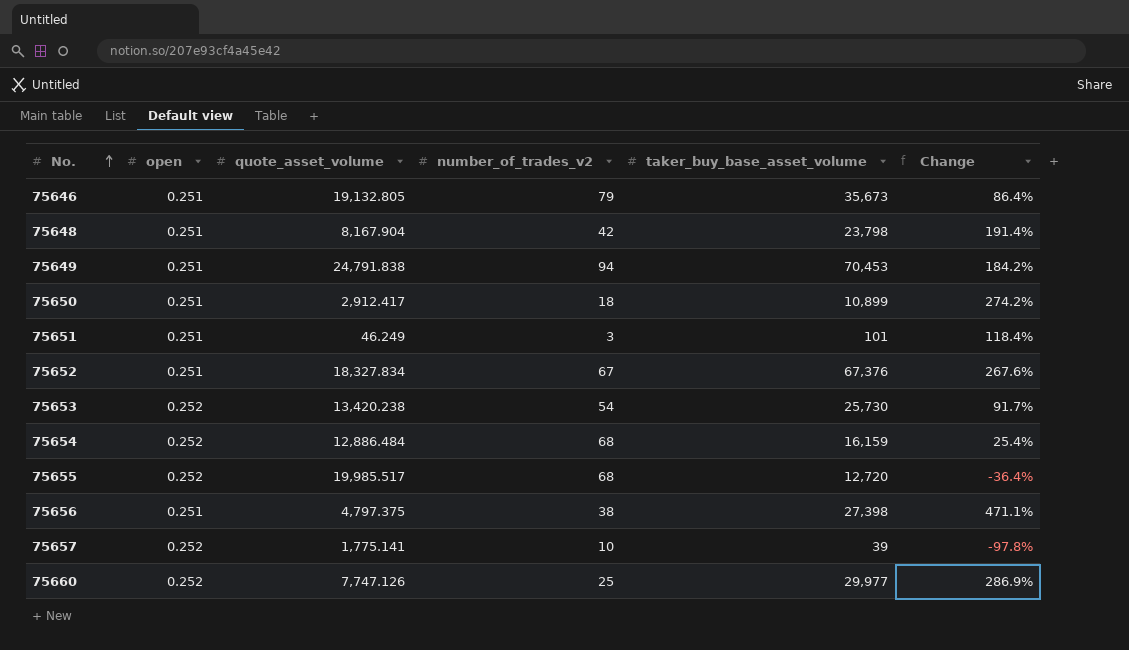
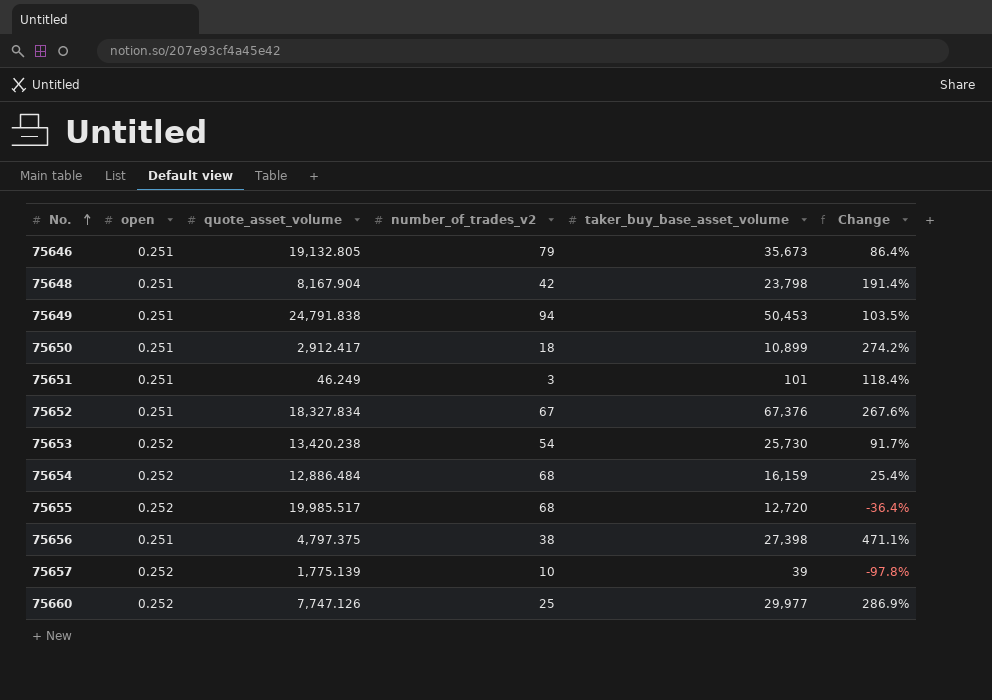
75649 | taker_buy_base_asset_volume: 70,453 -> 50,453
75649 | Change: 184.2% -> 103.5%
75657 | quote_asset_volume: 1,775.141 -> 1,775.139

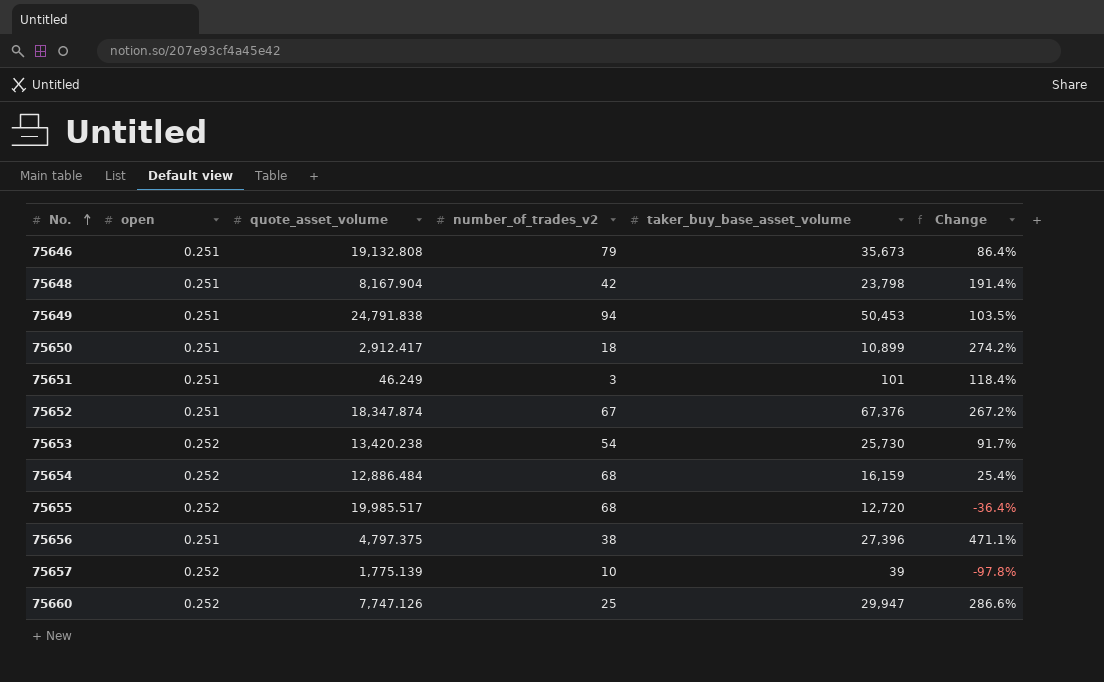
75646 | quote_asset_volume: 19,132.805 -> 19,132.808
75652 | quote_asset_volume: 18,327.834 -> 18,347.874
75652 | Change: 267.6% -> 267.2%
75656 | taker_buy_base_asset_volume: 27,398 -> 27,396
75660 | taker_buy_base_asset_volume: 29,977 -> 29,947
75660 | Change: 286.9% -> 286.6%

